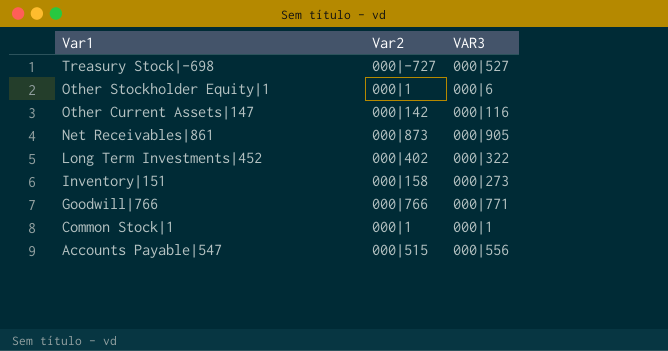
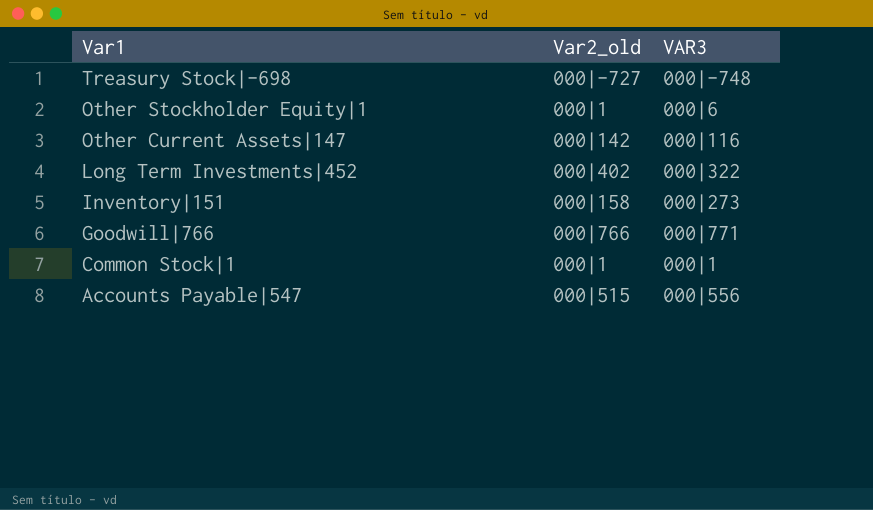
column name: Var2 -> Var2_old
row Net Receivables|861: 000|873 | 000|905 -> none
Treasury Stock|-698 | VAR3: 000|527 -> 000|-748

